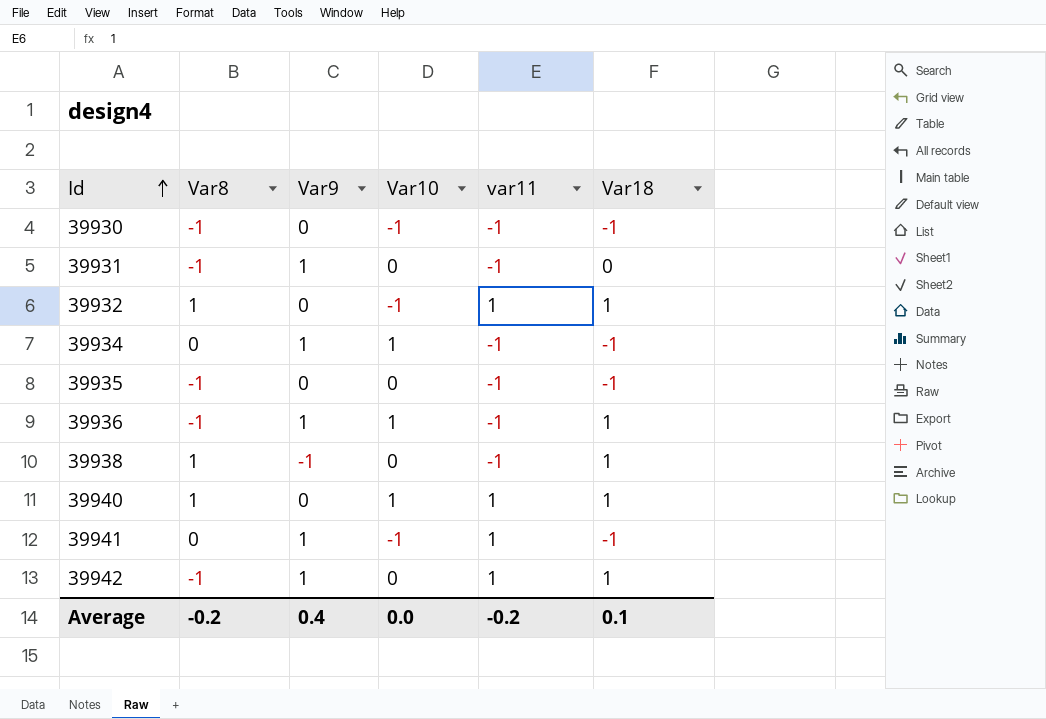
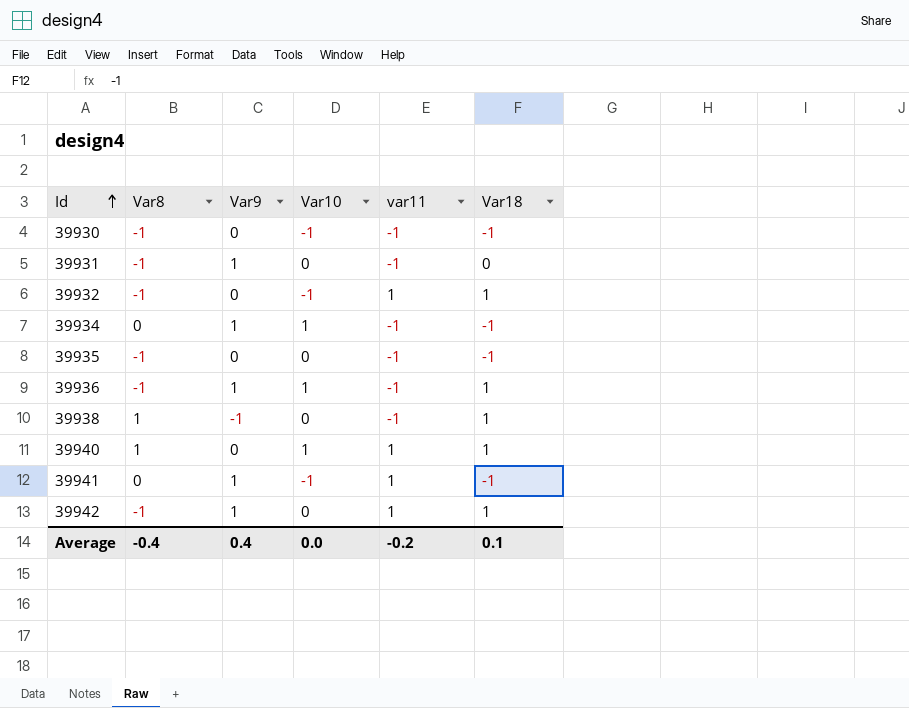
39932 | Var8: 1 -> -1
Average | Var8: -0.2 -> -0.4

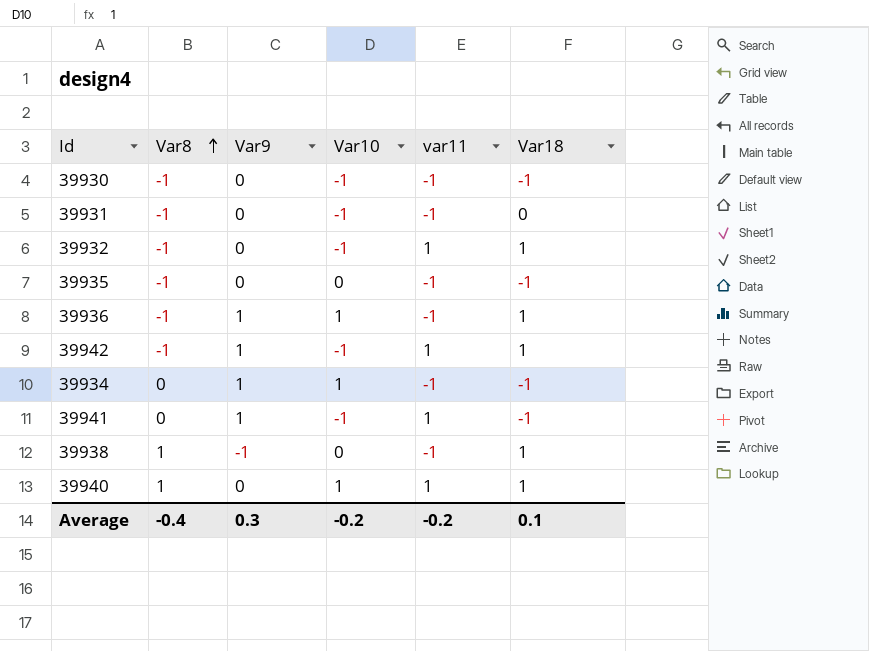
row order: Id ascending -> Var8 ascending
39931 | Var9: 1 -> 0
39931 | Var10: 0 -> -1
39942 | Var10: 0 -> -1
Average | Var9: 0.4 -> 0.3
Average | Var10: 0.0 -> -0.2

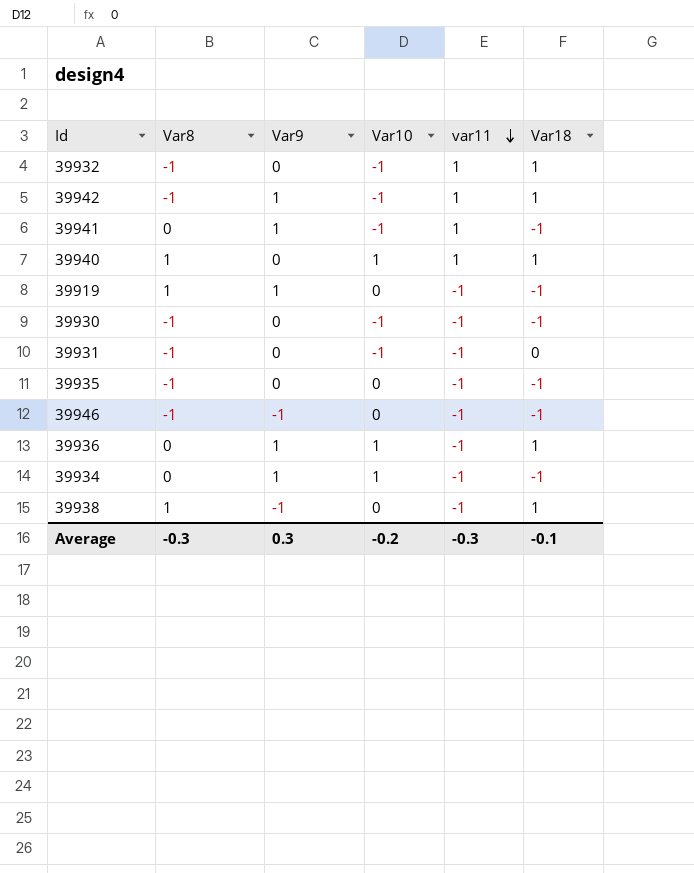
row order: Var8 ascending -> var11 descending
row 39919: none -> 1 | 1 | 0 | -1 | -1
row 39946: none -> -1 | -1 | 0 | -1 | -1
39936 | Var8: -1 -> 0
Average | Var8: -0.4 -> -0.3
Average | var11: -0.2 -> -0.3
Average | Var18: 0.1 -> -0.1

